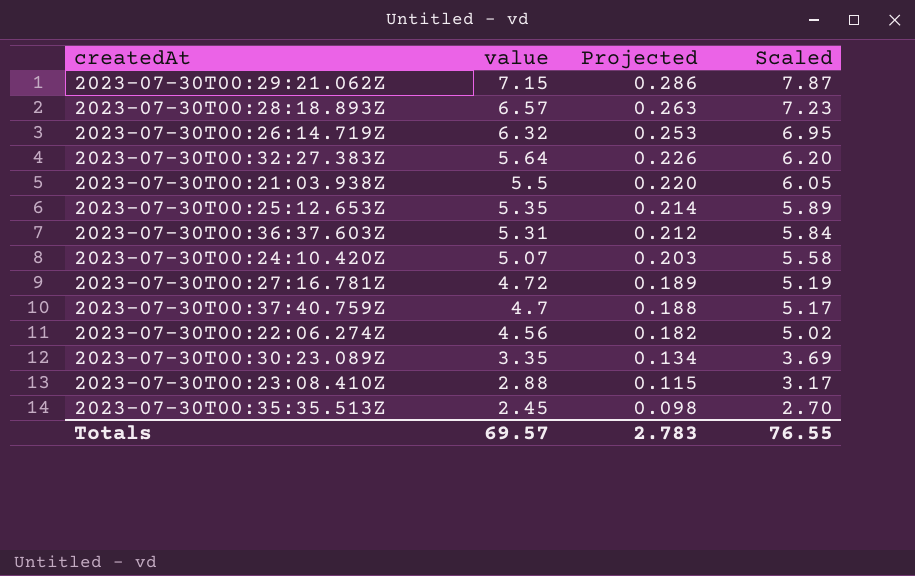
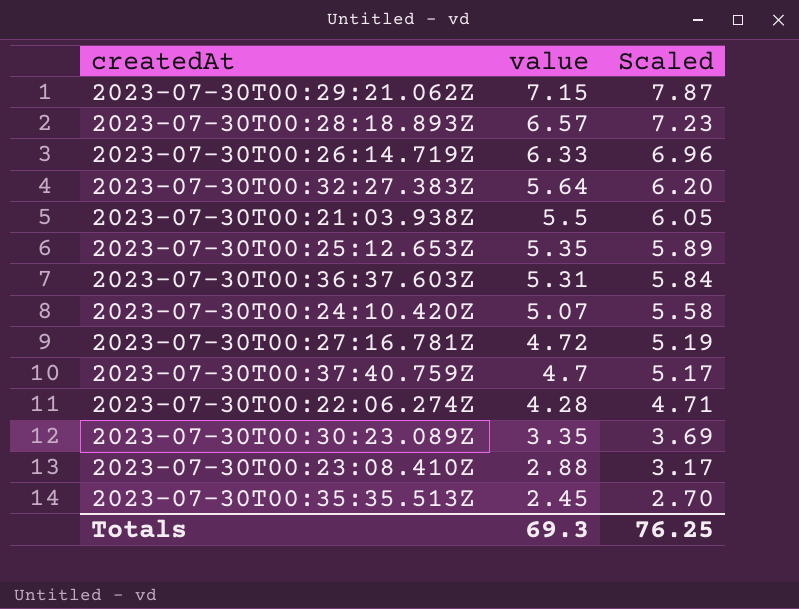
column Projected | formula: [value] * 0.04 -> none
2023-07-30T00:26:14.719Z | value: 6.32 -> 6.33
2023-07-30T00:26:14.719Z | Scaled: 6.95 -> 6.96
2023-07-30T00:22:06.274Z | value: 4.56 -> 4.28
2023-07-30T00:22:06.274Z | Scaled: 5.02 -> 4.71
Totals | value: 69.57 -> 69.3
Totals | Scaled: 76.55 -> 76.25

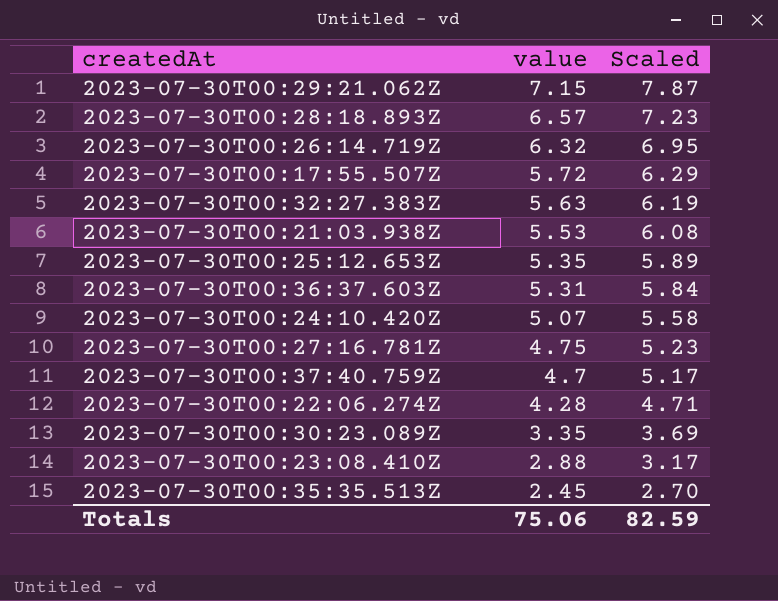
2023-07-30T00:26:14.719Z | value: 6.33 -> 6.32
2023-07-30T00:26:14.719Z | Scaled: 6.96 -> 6.95
row 2023-07-30T00:17:55.507Z: none -> 5.72 | 6.29
2023-07-30T00:32:27.383Z | value: 5.64 -> 5.63
2023-07-30T00:32:27.383Z | Scaled: 6.20 -> 6.19
2023-07-30T00:21:03.938Z | value: 5.5 -> 5.53
2023-07-30T00:21:03.938Z | Scaled: 6.05 -> 6.08
2023-07-30T00:27:16.781Z | value: 4.72 -> 4.75
2023-07-30T00:27:16.781Z | Scaled: 5.19 -> 5.23
Totals | value: 69.3 -> 75.06
Totals | Scaled: 76.25 -> 82.59

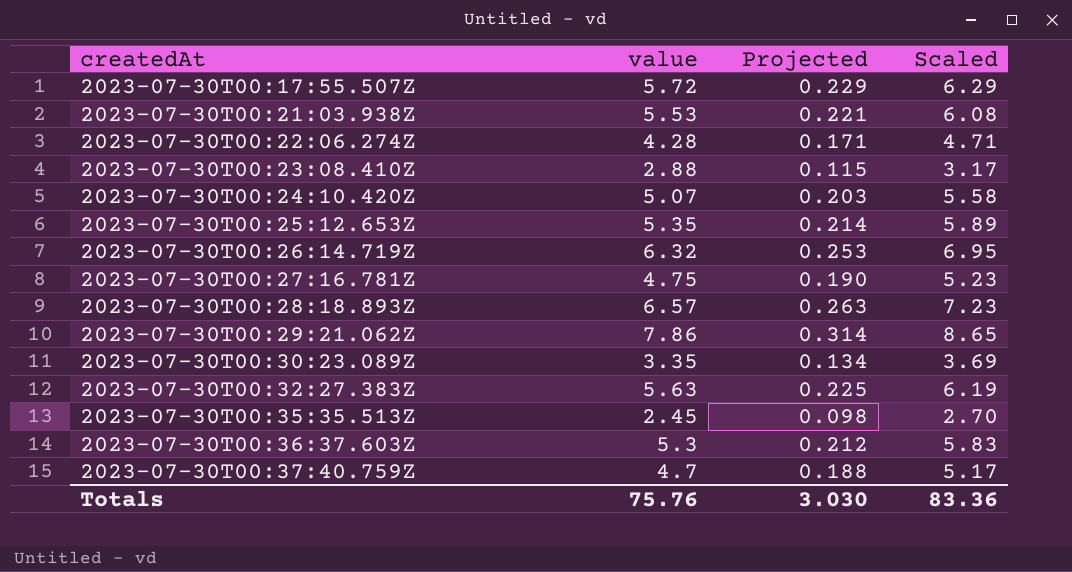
row order: value descending -> createdAt ascending
column Projected | formula: none -> [value] * 0.04
2023-07-30T00:29:21.062Z | value: 7.15 -> 7.86
2023-07-30T00:29:21.062Z | Scaled: 7.87 -> 8.65
2023-07-30T00:36:37.603Z | value: 5.31 -> 5.3
2023-07-30T00:36:37.603Z | Scaled: 5.84 -> 5.83
Totals | value: 75.06 -> 75.76
Totals | Scaled: 82.59 -> 83.36

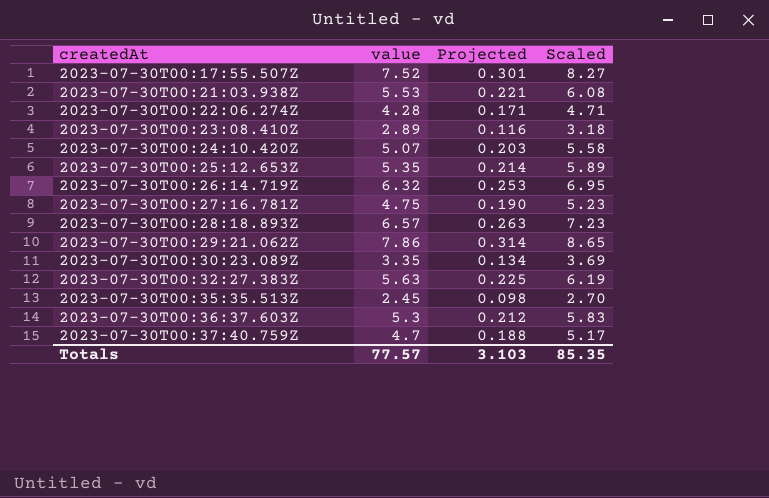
2023-07-30T00:17:55.507Z | value: 5.72 -> 7.52
2023-07-30T00:17:55.507Z | Projected: 0.229 -> 0.301
2023-07-30T00:17:55.507Z | Scaled: 6.29 -> 8.27
2023-07-30T00:23:08.410Z | value: 2.88 -> 2.89
2023-07-30T00:23:08.410Z | Projected: 0.115 -> 0.116
2023-07-30T00:23:08.410Z | Scaled: 3.17 -> 3.18
Totals | value: 75.76 -> 77.57
Totals | Projected: 3.030 -> 3.103
Totals | Scaled: 83.36 -> 85.35

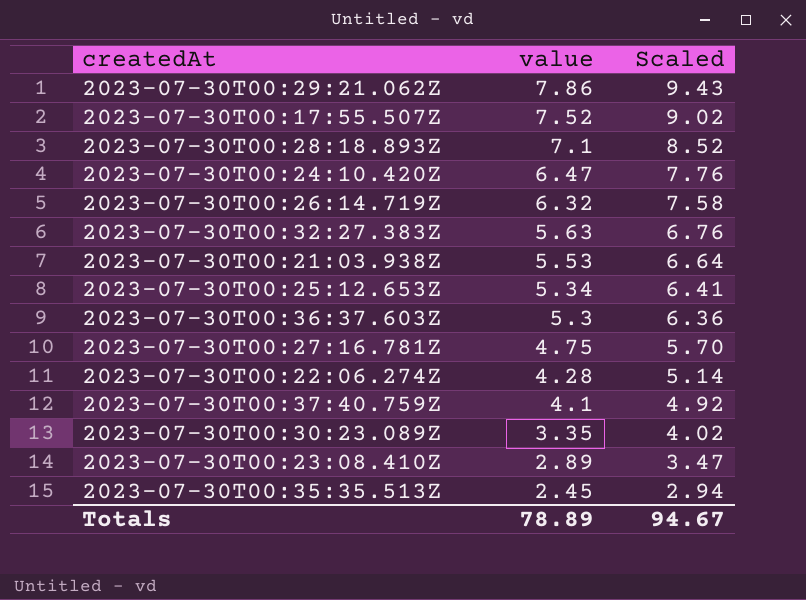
row order: createdAt ascending -> value descending
column Projected | formula: [value] * 0.04 -> none
column Scaled | formula: [value] * 1.1 -> [value] * 1.2
2023-07-30T00:28:18.893Z | value: 6.57 -> 7.1
2023-07-30T00:24:10.420Z | value: 5.07 -> 6.47
2023-07-30T00:25:12.653Z | value: 5.35 -> 5.34
2023-07-30T00:37:40.759Z | value: 4.7 -> 4.1
Totals | value: 77.57 -> 78.89
Totals | Scaled: 85.35 -> 94.67

